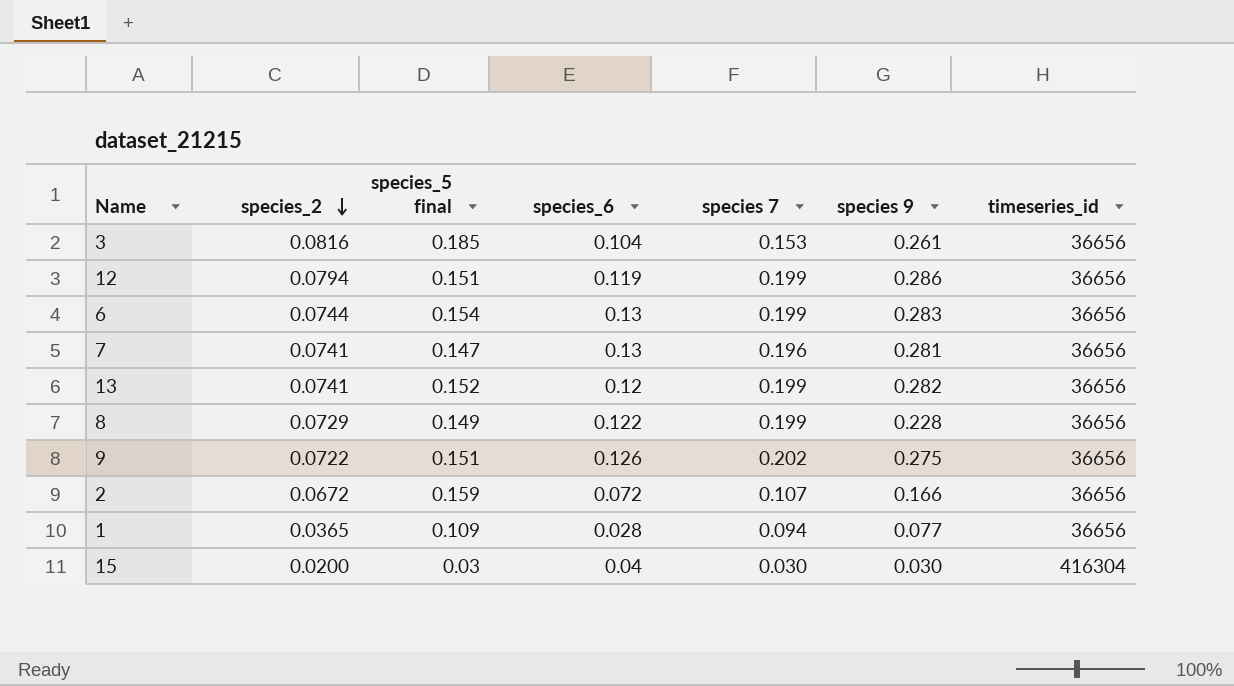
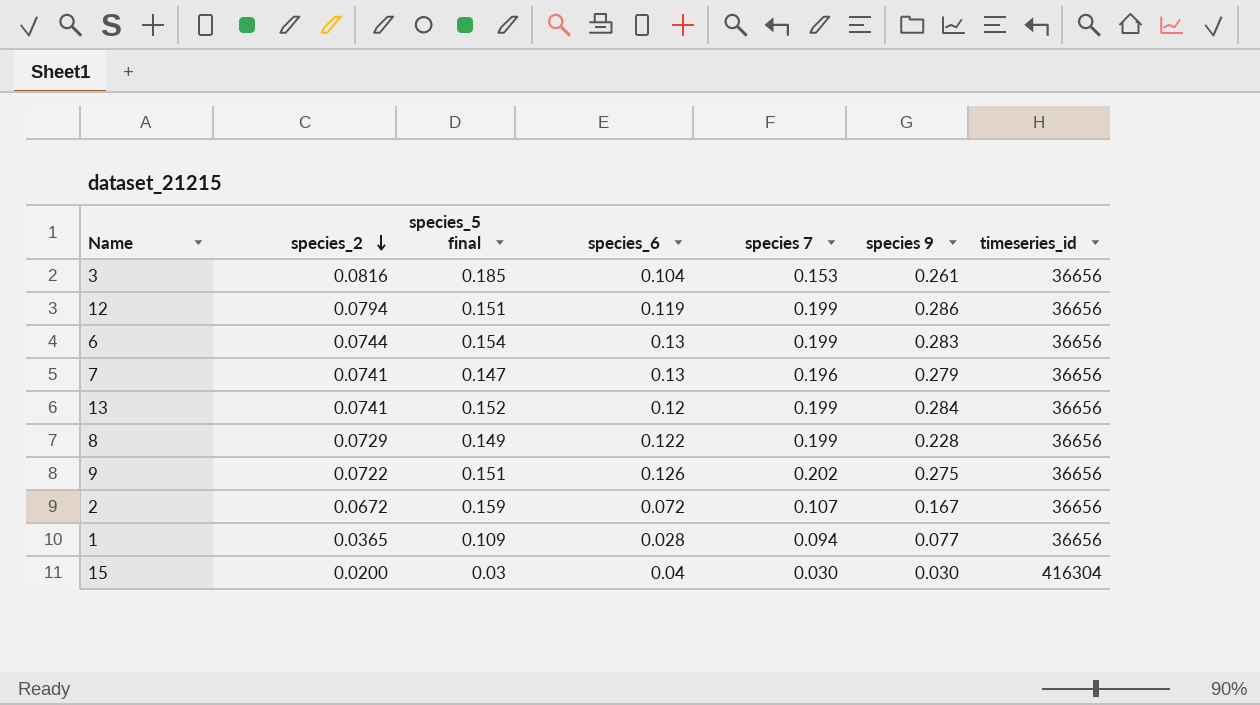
7 | species 9: 0.281 -> 0.279
13 | species 9: 0.282 -> 0.284
2 | species 9: 0.166 -> 0.167

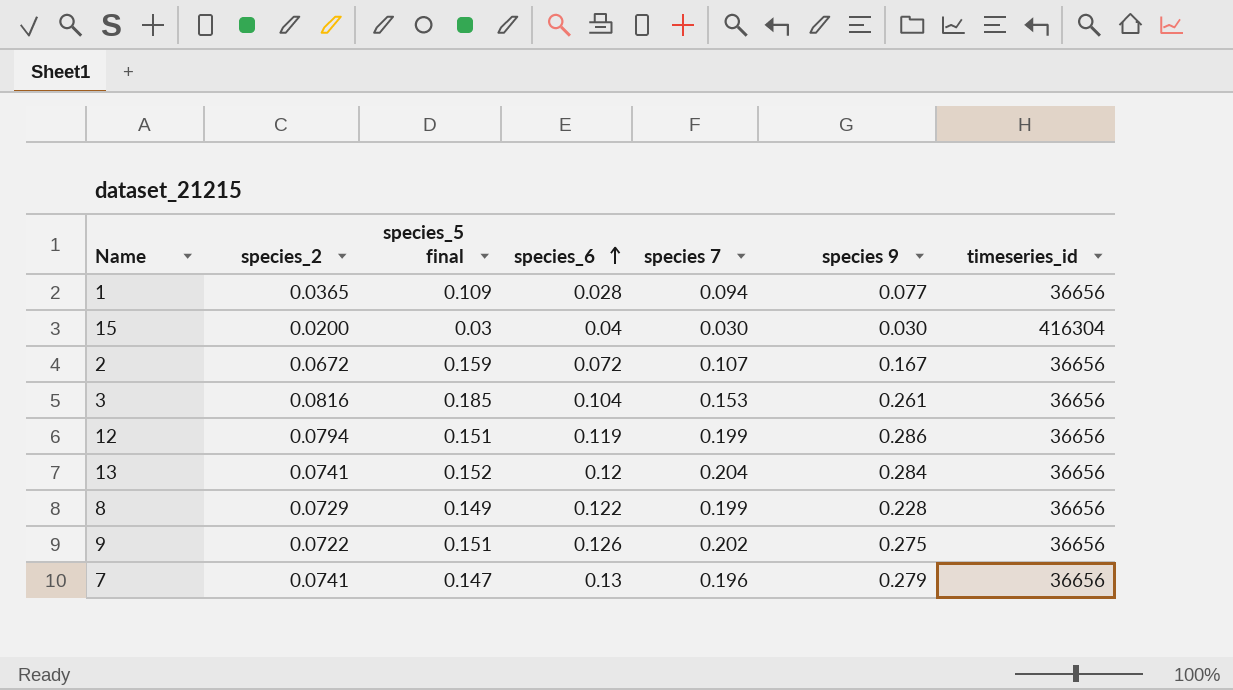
row order: species_2 descending -> species_6 ascending
row 6: 0.0744 | 0.154 | 0.13 | 0.199 | 0.283 | 36656 -> none
13 | species 7: 0.199 -> 0.204

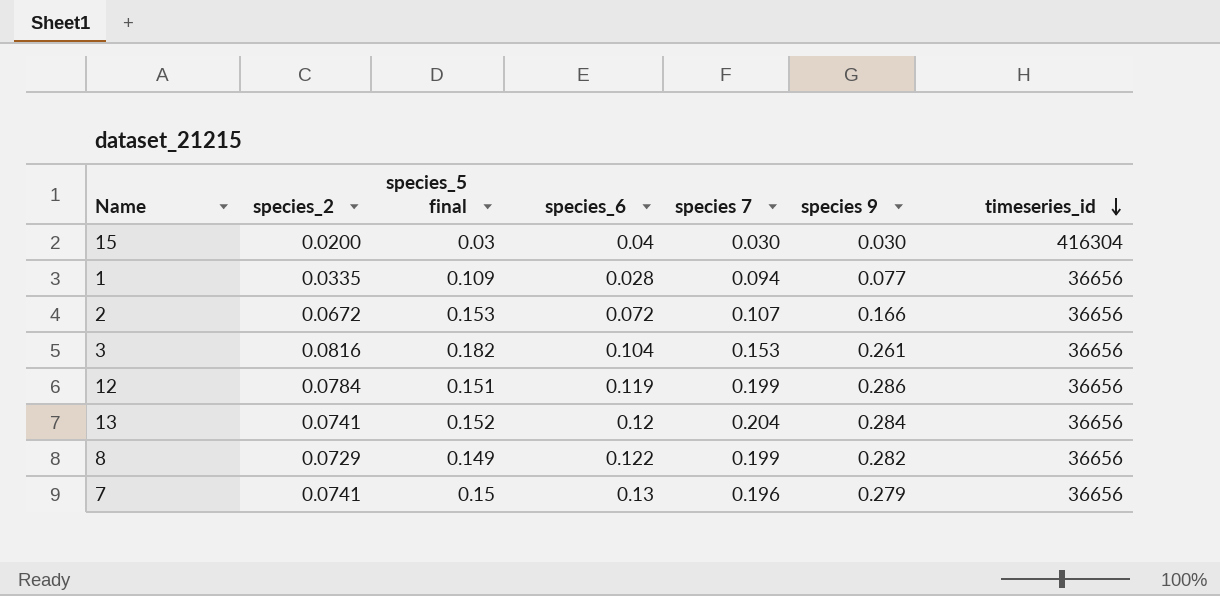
row order: species_6 ascending -> timeseries_id descending
row 9: 0.0722 | 0.151 | 0.126 | 0.202 | 0.275 | 36656 -> none
1 | species_2: 0.0365 -> 0.0335
2 | species_5 final: 0.159 -> 0.153
2 | species 9: 0.167 -> 0.166
3 | species_5 final: 0.185 -> 0.182
12 | species_2: 0.0794 -> 0.0784
8 | species 9: 0.228 -> 0.282
7 | species_5 final: 0.147 -> 0.15

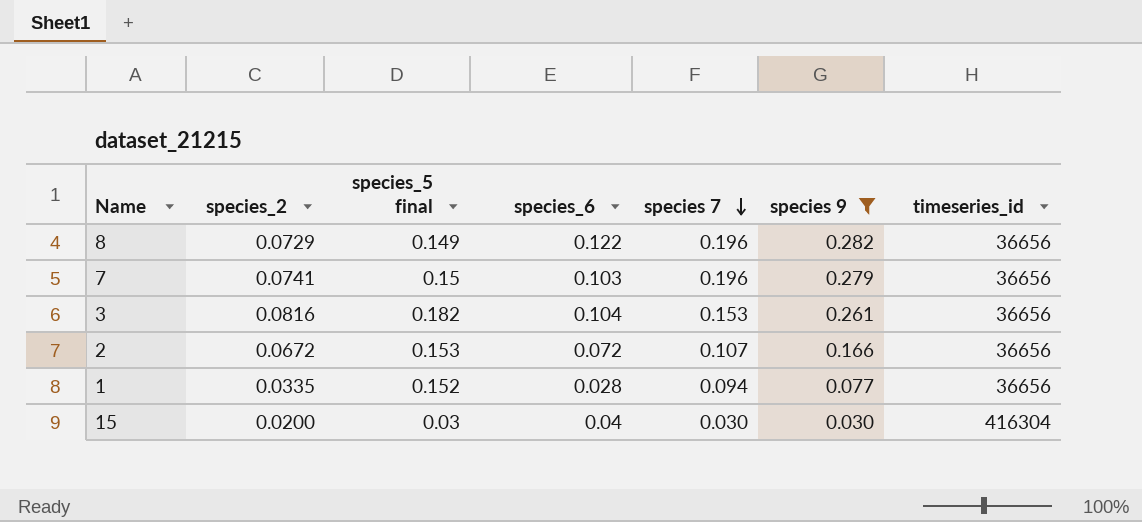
filter: none -> species 9 <= 0.282
row order: timeseries_id descending -> species 7 descending
8 | species 7: 0.199 -> 0.196
7 | species_6: 0.13 -> 0.103
1 | species_5 final: 0.109 -> 0.152

